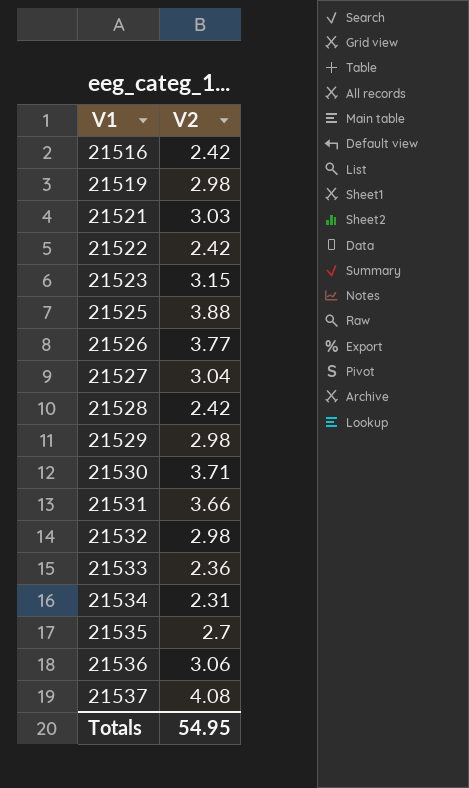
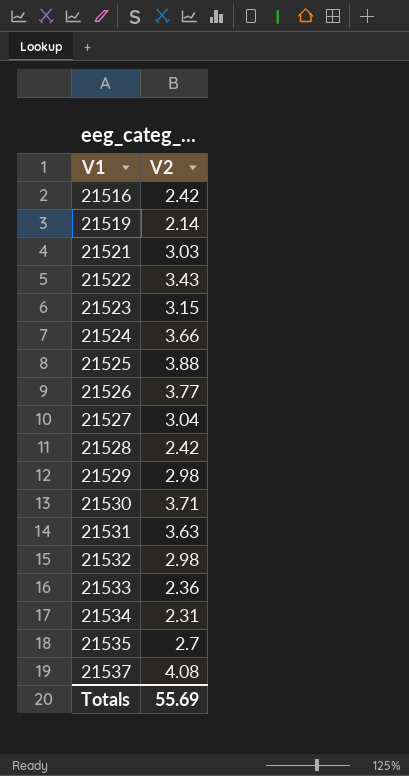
row 21536: 3.06 -> none
21519 | V2: 2.98 -> 2.14
21522 | V2: 2.42 -> 3.43
row 21524: none -> 3.66
21531 | V2: 3.66 -> 3.63
Totals | V2: 54.95 -> 55.69

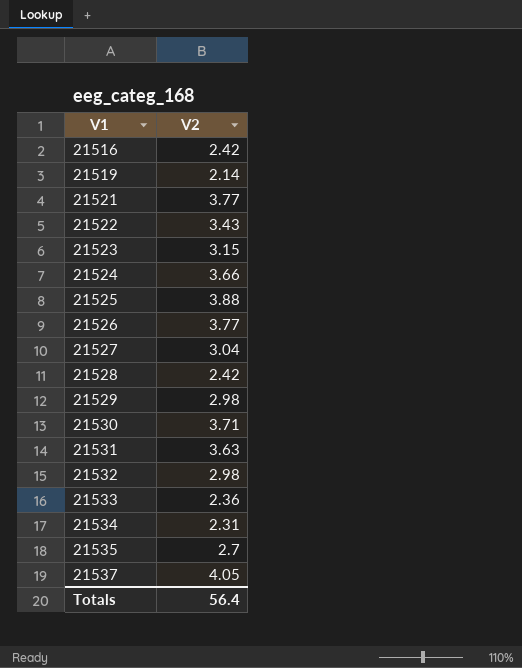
21521 | V2: 3.03 -> 3.77
21537 | V2: 4.08 -> 4.05
Totals | V2: 55.69 -> 56.4

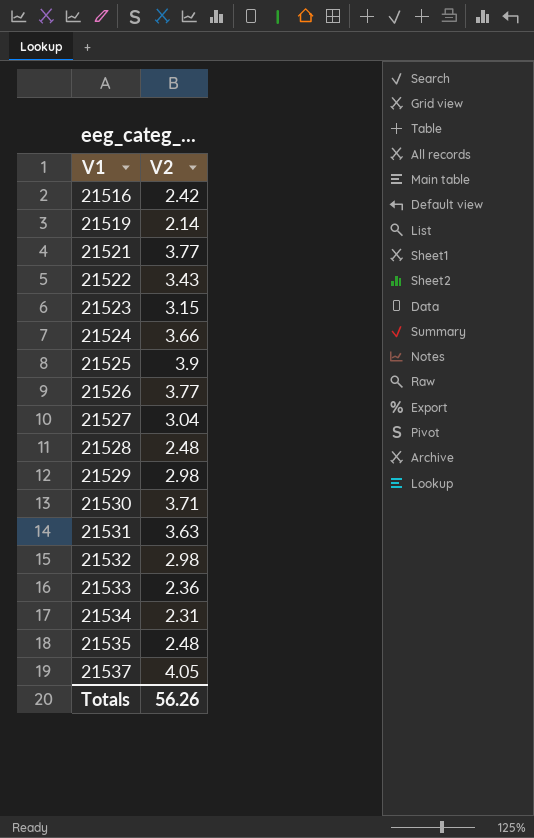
21525 | V2: 3.88 -> 3.9
21528 | V2: 2.42 -> 2.48
21535 | V2: 2.7 -> 2.48
Totals | V2: 56.4 -> 56.26

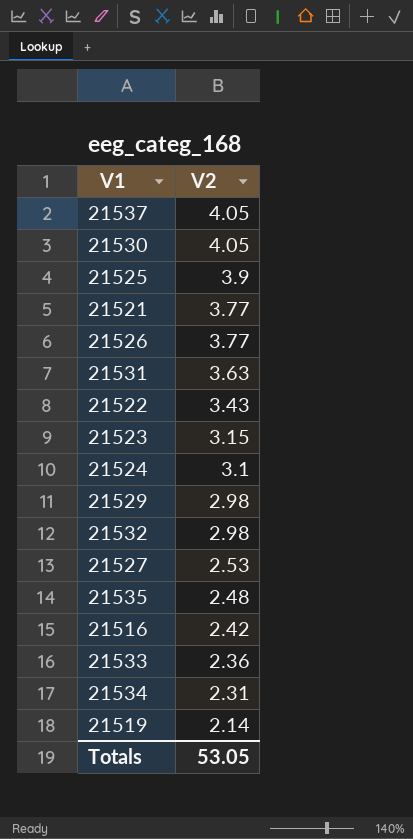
row order: V1 ascending -> V2 descending
row 21528: 2.48 -> none
21530 | V2: 3.71 -> 4.05
21524 | V2: 3.66 -> 3.1
21527 | V2: 3.04 -> 2.53
Totals | V2: 56.26 -> 53.05

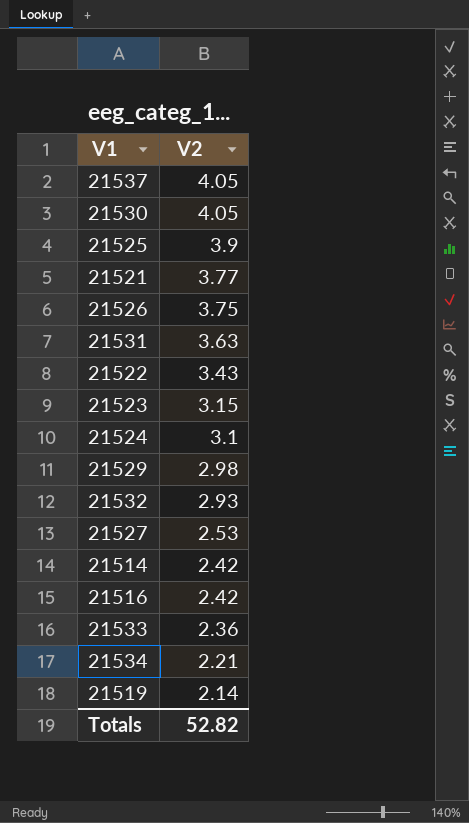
row 21535: 2.48 -> none
21526 | V2: 3.77 -> 3.75
21532 | V2: 2.98 -> 2.93
row 21514: none -> 2.42
21534 | V2: 2.31 -> 2.21
Totals | V2: 53.05 -> 52.82

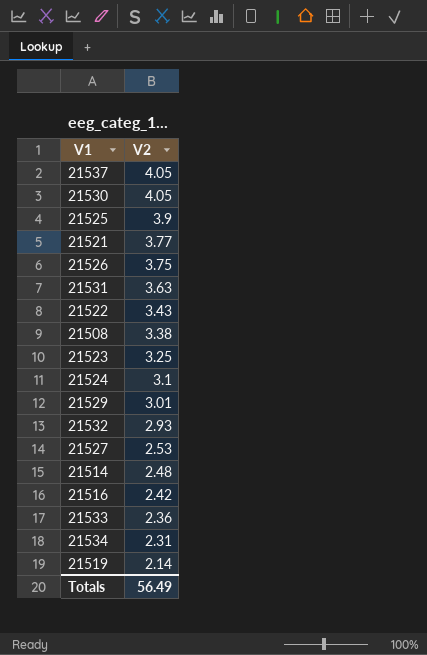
row 21508: none -> 3.38
21523 | V2: 3.15 -> 3.25
21529 | V2: 2.98 -> 3.01
21514 | V2: 2.42 -> 2.48
21534 | V2: 2.21 -> 2.31
Totals | V2: 52.82 -> 56.49

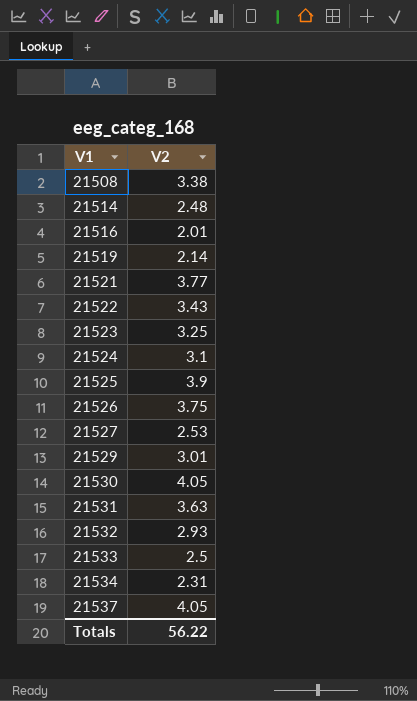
row order: V2 descending -> V1 ascending
21516 | V2: 2.42 -> 2.01
21533 | V2: 2.36 -> 2.5
Totals | V2: 56.49 -> 56.22

